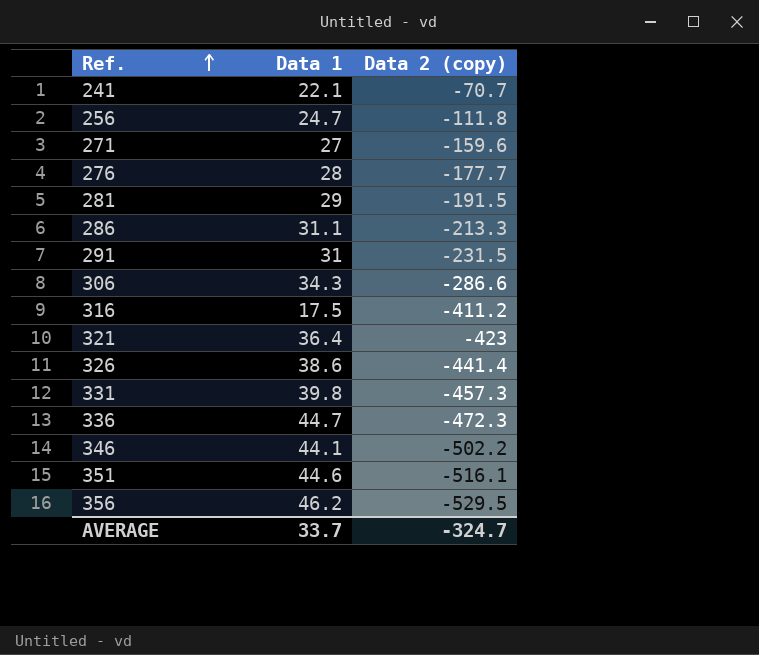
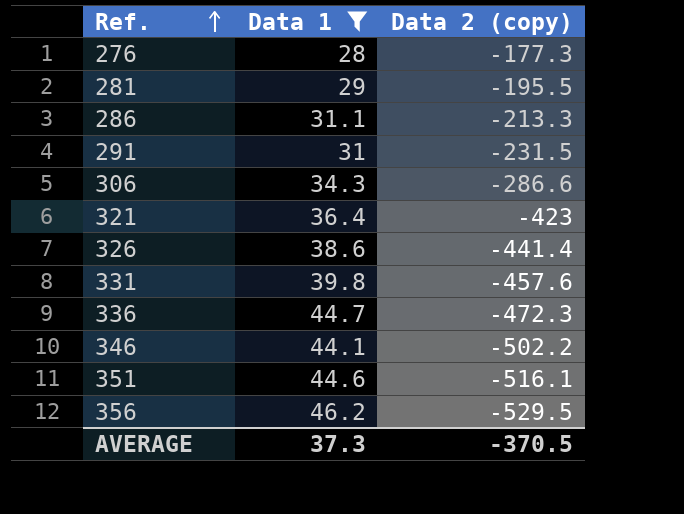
filter: none -> Data 1 >= 28
276 | Data 2 (copy): -177.7 -> -177.3
281 | Data 2 (copy): -191.5 -> -195.5
331 | Data 2 (copy): -457.3 -> -457.6
AVERAGE | Data 1: 33.7 -> 37.3
AVERAGE | Data 2 (copy): -324.7 -> -370.5

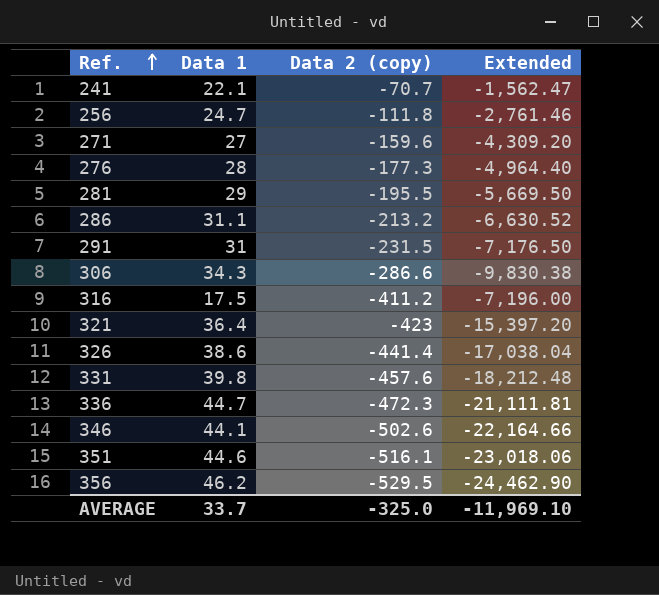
filter: Data 1 >= 28 -> none
column Extended | formula: none -> [Data 1] * [Data 2 (copy)]
286 | Data 2 (copy): -213.3 -> -213.2
346 | Data 2 (copy): -502.2 -> -502.6
AVERAGE | Data 1: 37.3 -> 33.7
AVERAGE | Data 2 (copy): -370.5 -> -325.0

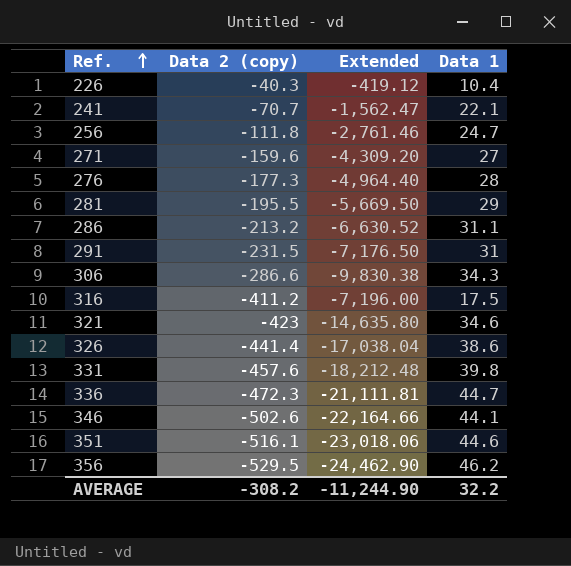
column Data 1 | position: 2 -> 4
row 226: none -> -40.3 | -419.12 | 10.4
321 | Extended: -15,397.20 -> -14,635.80
321 | Data 1: 36.4 -> 34.6
AVERAGE | Data 2 (copy): -325.0 -> -308.2
AVERAGE | Extended: -11,969.10 -> -11,244.90
AVERAGE | Data 1: 33.7 -> 32.2

